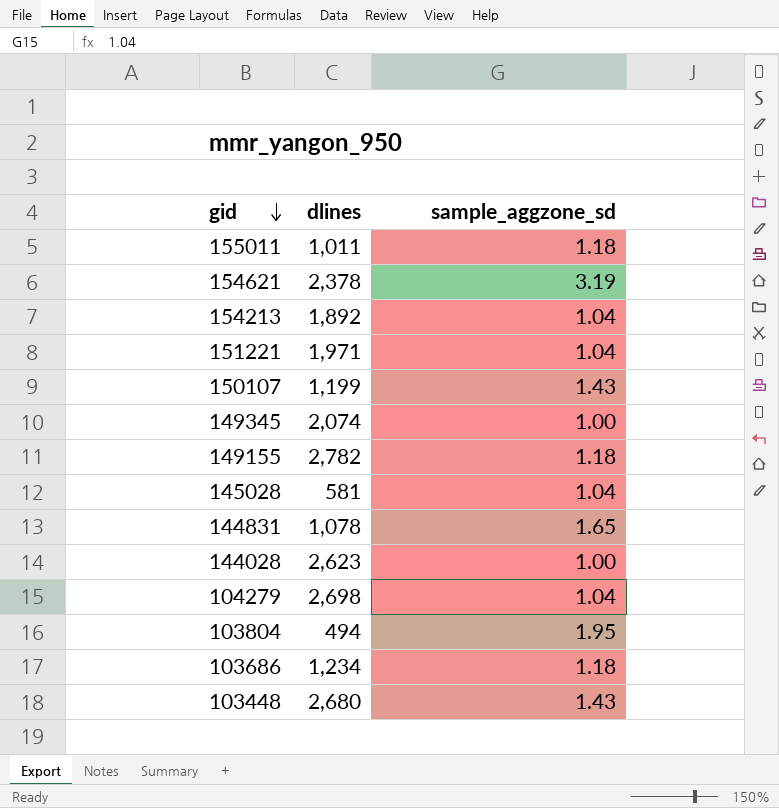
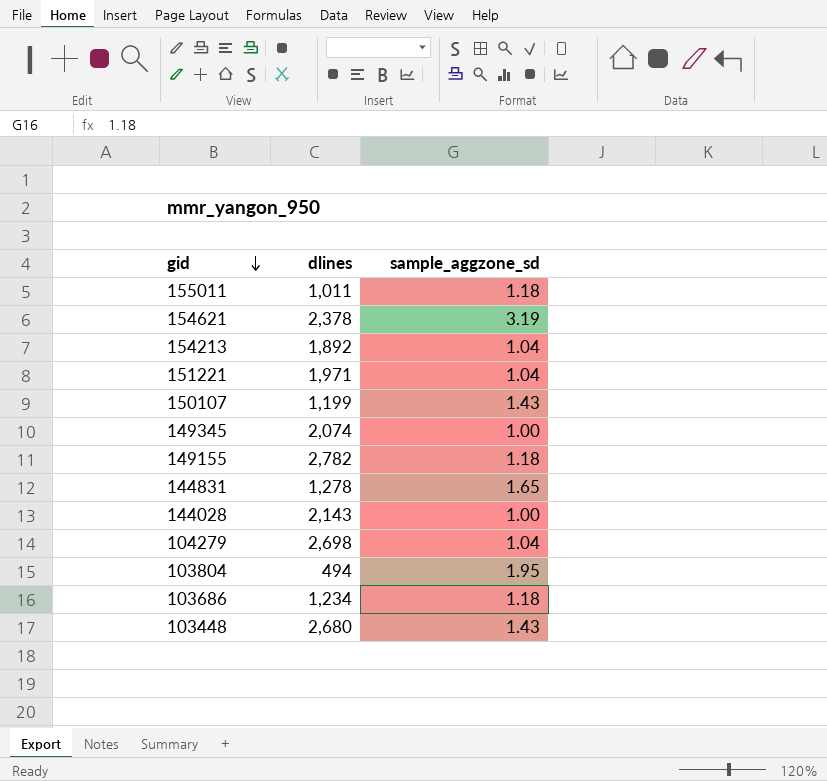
row 145028: 581 | 1.04 -> none
144831 | dlines: 1,078 -> 1,278
144028 | dlines: 2,623 -> 2,143

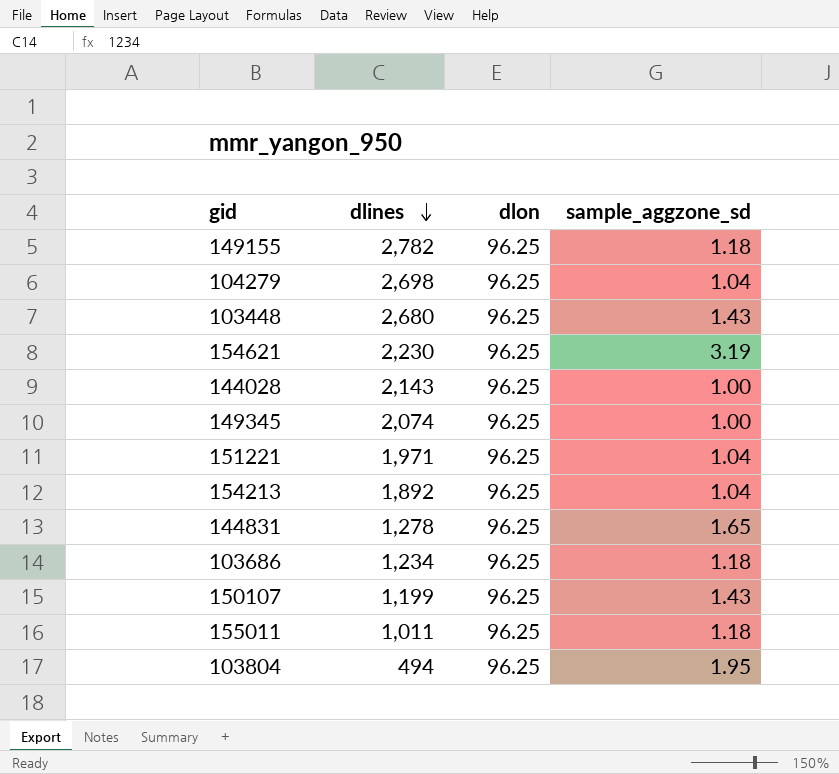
row order: gid descending -> dlines descending
column dlon | position: none -> 3
154621 | dlines: 2,378 -> 2,230

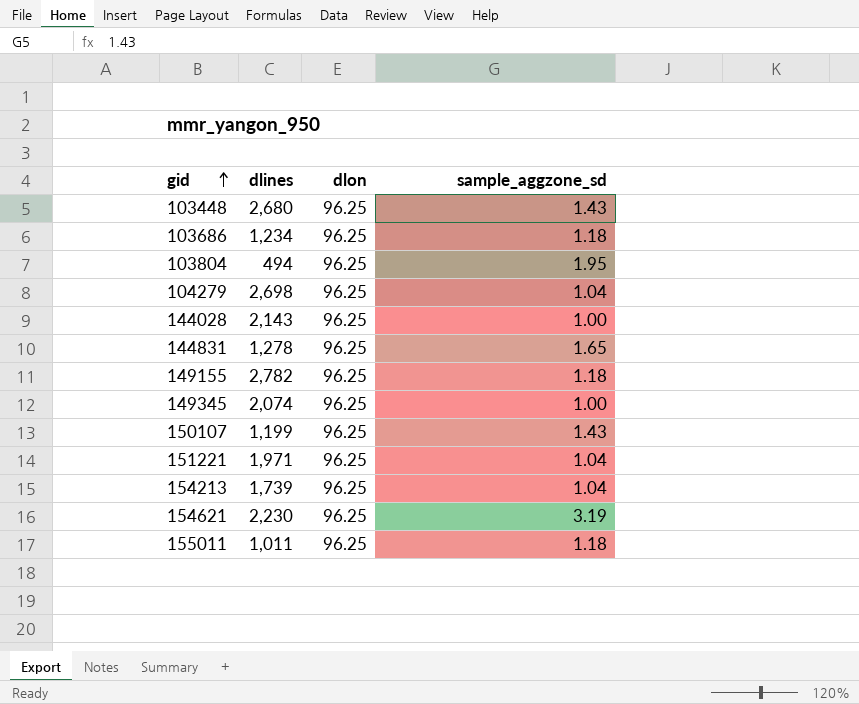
row order: dlines descending -> gid ascending
154213 | dlines: 1,892 -> 1,739

